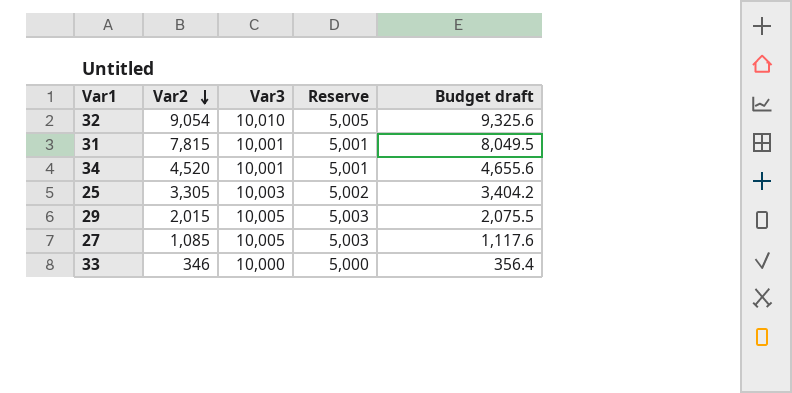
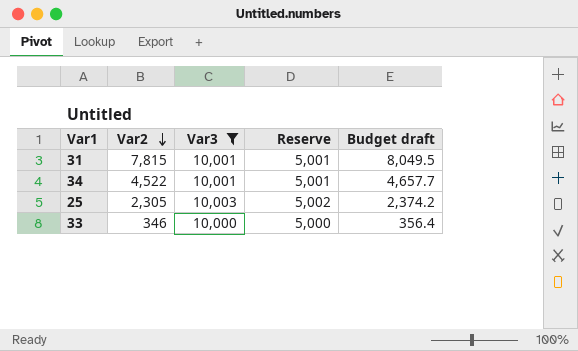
filter: none -> Var3 <= 10,003
34 | Var2: 4,520 -> 4,522
34 | Budget draft: 4,655.6 -> 4,657.7
25 | Var2: 3,305 -> 2,305
25 | Budget draft: 3,404.2 -> 2,374.2

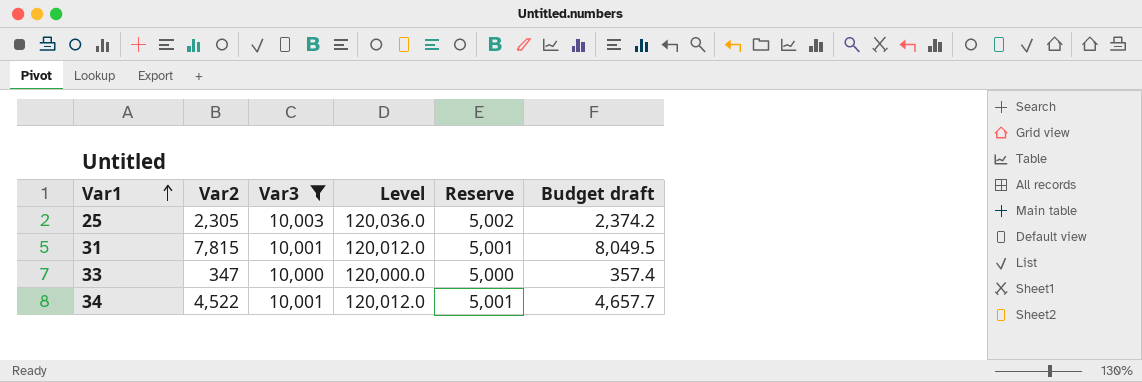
row order: Var2 descending -> Var1 ascending
column Level | formula: none -> [Var3] * 12
33 | Var2: 346 -> 347
33 | Budget draft: 356.4 -> 357.4

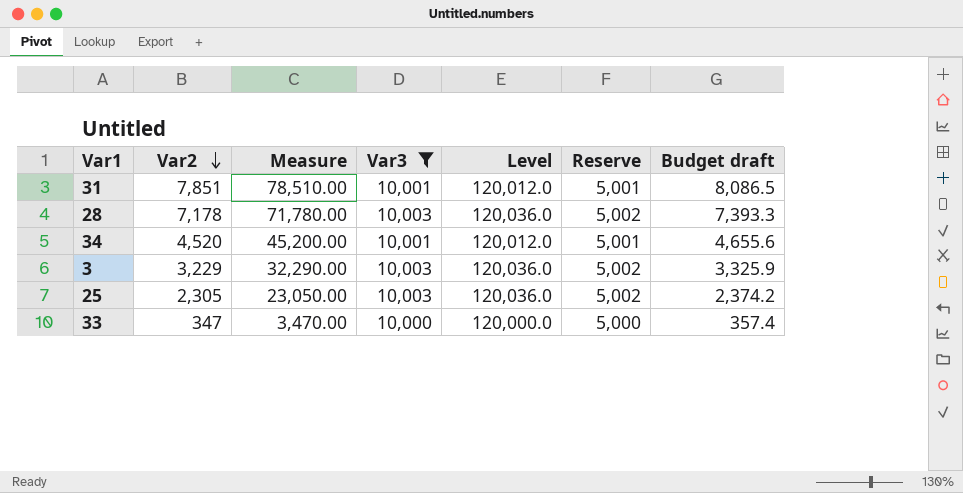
row order: Var1 ascending -> Var2 descending
column Measure | formula: none -> [Var2] * 10
31 | Var2: 7,815 -> 7,851
31 | Budget draft: 8,049.5 -> 8,086.5
row 28: none -> 7,178 | 71,780.00 | 10,003 | 120,036.0 | 5,002 | 7,393.3
34 | Var2: 4,522 -> 4,520
34 | Budget draft: 4,657.7 -> 4,655.6
row 3: none -> 3,229 | 32,290.00 | 10,003 | 120,036.0 | 5,002 | 3,325.9

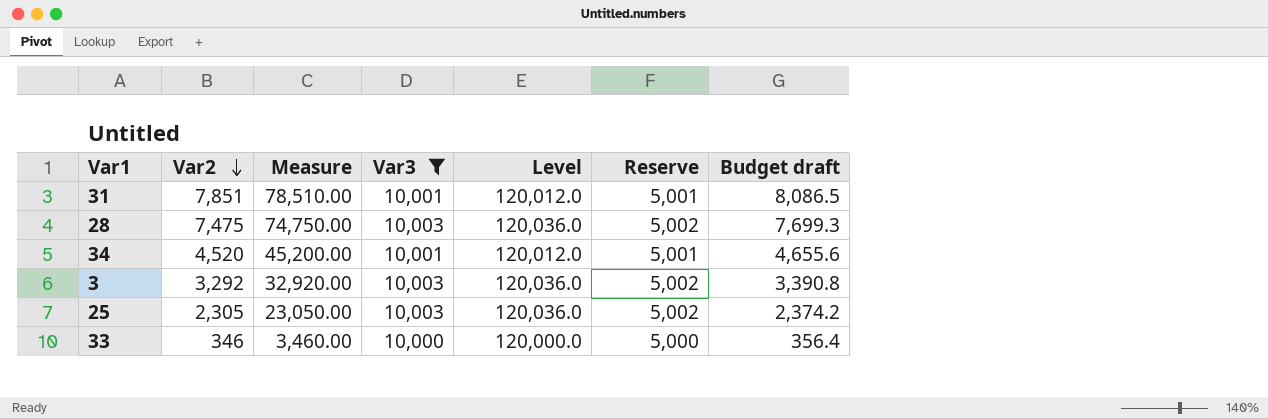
28 | Var2: 7,178 -> 7,475
28 | Measure: 71,780.00 -> 74,750.00
28 | Budget draft: 7,393.3 -> 7,699.3
3 | Var2: 3,229 -> 3,292
3 | Measure: 32,290.00 -> 32,920.00
3 | Budget draft: 3,325.9 -> 3,390.8
33 | Var2: 347 -> 346
33 | Measure: 3,470.00 -> 3,460.00
33 | Budget draft: 357.4 -> 356.4

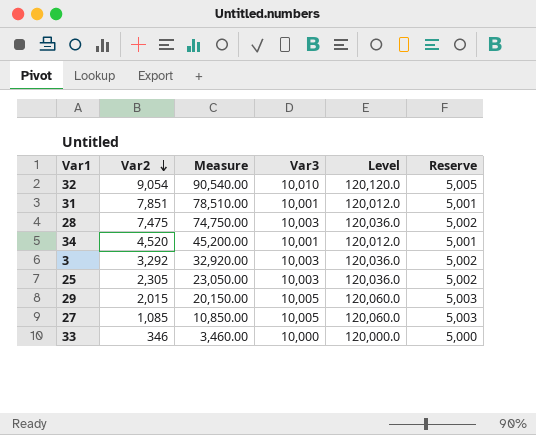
filter: Var3 <= 10,003 -> none
column Budget draft | formula: [Var2] * 1.03 -> none

